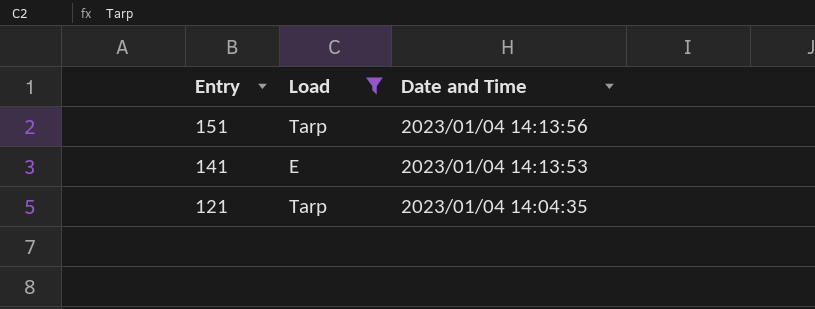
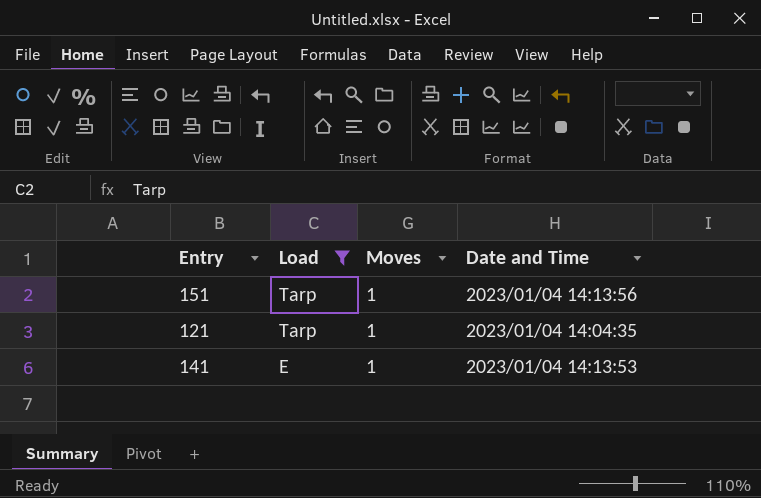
row order: Entry descending -> Load descending
column Moves | position: none -> 3

